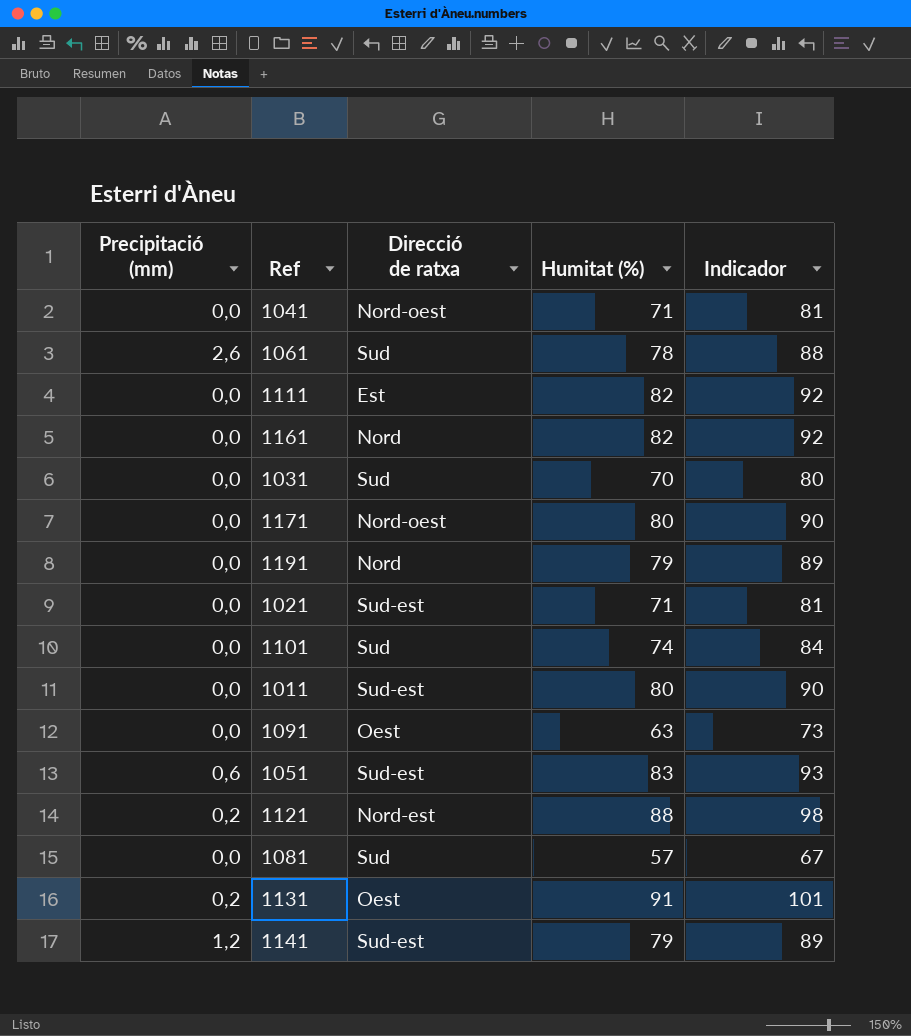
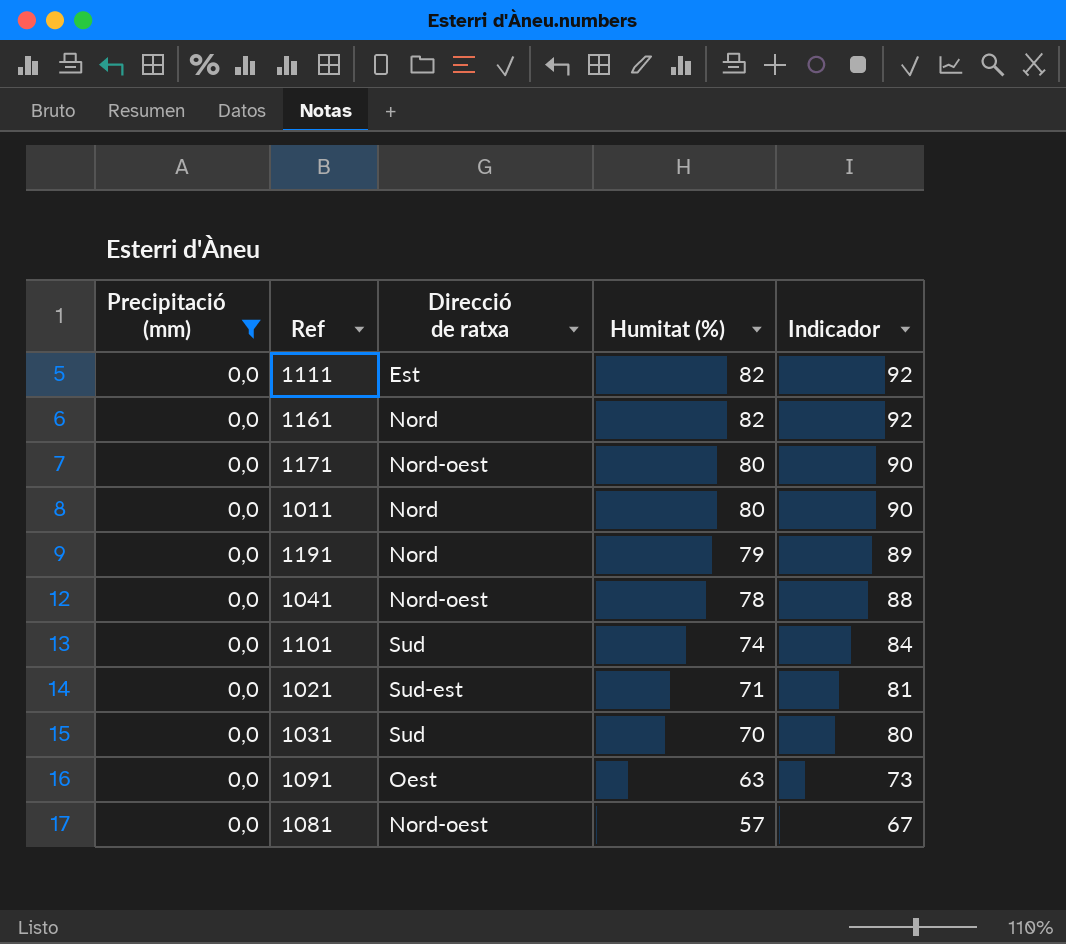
filter: none -> Precipitació (mm) = 0,0
row order: none -> Humitat (%) descending
1011 | Direcció de ratxa: Sud-est -> Nord
1041 | Humitat (%): 71 -> 78
1041 | Indicador: 81 -> 88
1081 | Direcció de ratxa: Sud -> Nord-oest

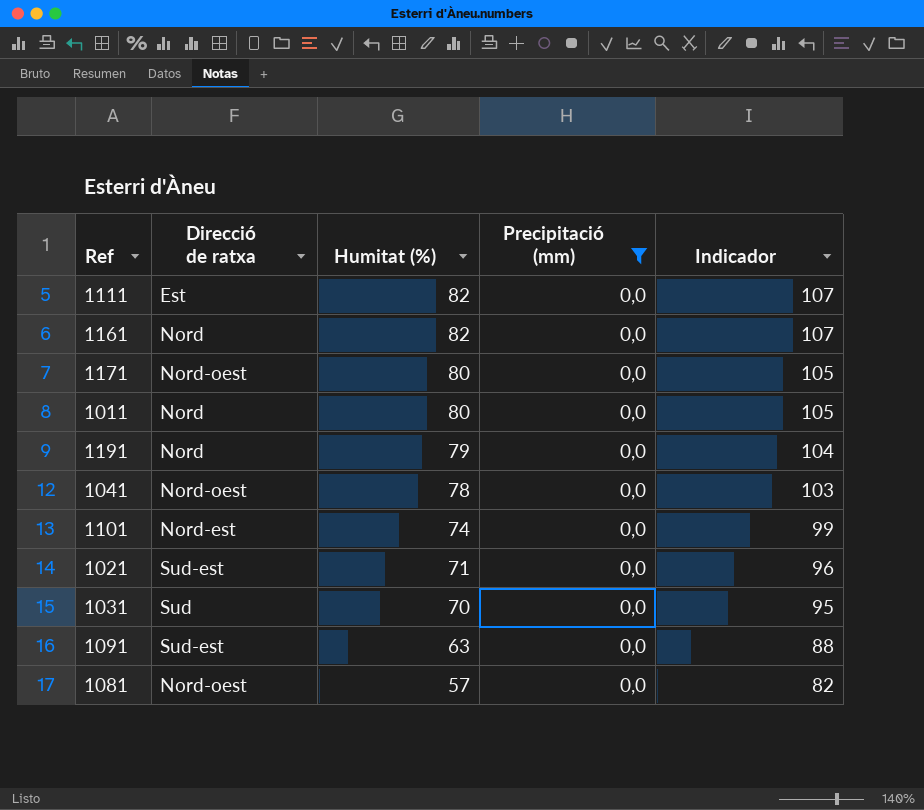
column Precipitació (mm) | position: 1 -> 4
column Indicador | formula: [Humitat (%)] + 10 -> [Humitat (%)] + 25
1101 | Direcció de ratxa: Sud -> Nord-est
1091 | Direcció de ratxa: Oest -> Sud-est

